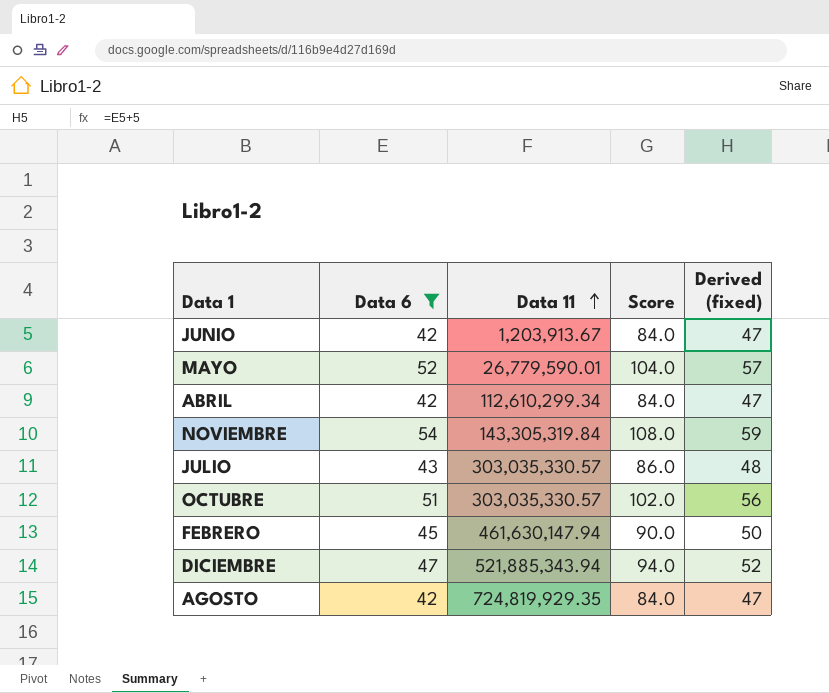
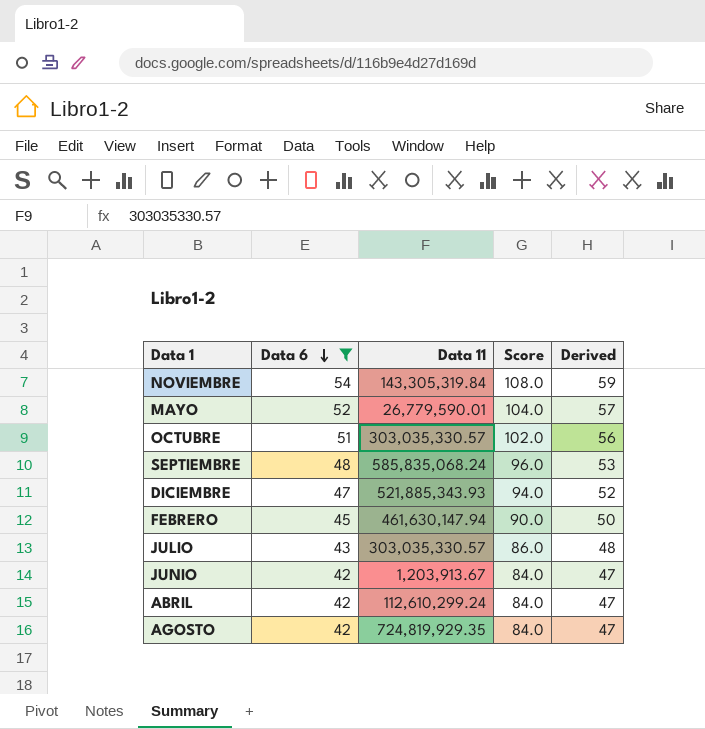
row order: Data 11 ascending -> Data 6 descending
column name: Derived (fixed) -> Derived
row SEPTIEMBRE: none -> 48 | 585,835,068.24 | 96.0 | 53
DICIEMBRE | Data 11: 521,885,343.94 -> 521,885,343.93
ABRIL | Data 11: 112,610,299.34 -> 112,610,299.24

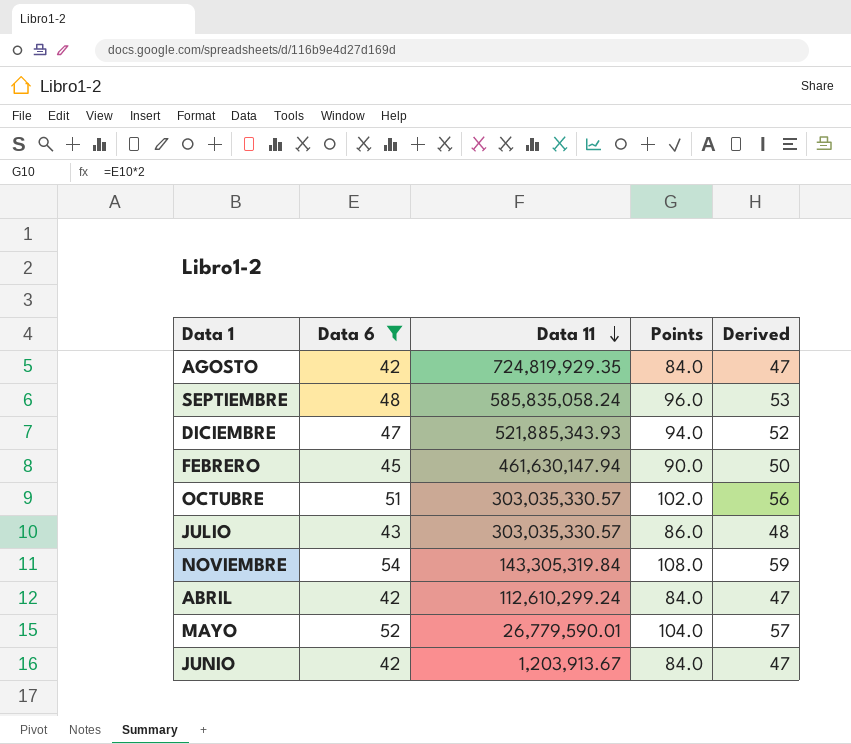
row order: Data 6 descending -> Data 11 descending
column name: Score -> Points
SEPTIEMBRE | Data 11: 585,835,068.24 -> 585,835,058.24

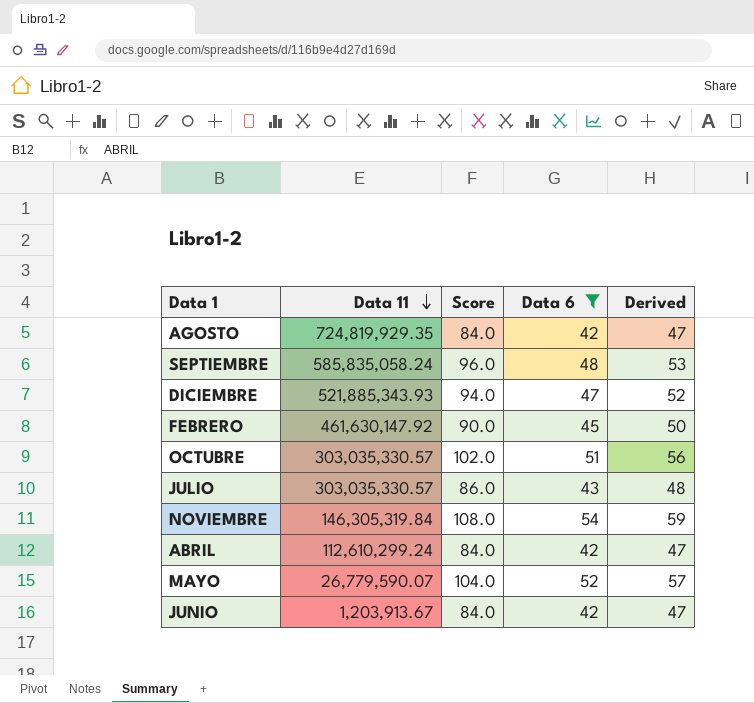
column name: Points -> Score
column Data 6 | position: 2 -> 4
FEBRERO | Data 11: 461,630,147.94 -> 461,630,147.92
NOVIEMBRE | Data 11: 143,305,319.84 -> 146,305,319.84
MAYO | Data 11: 26,779,590.01 -> 26,779,590.07

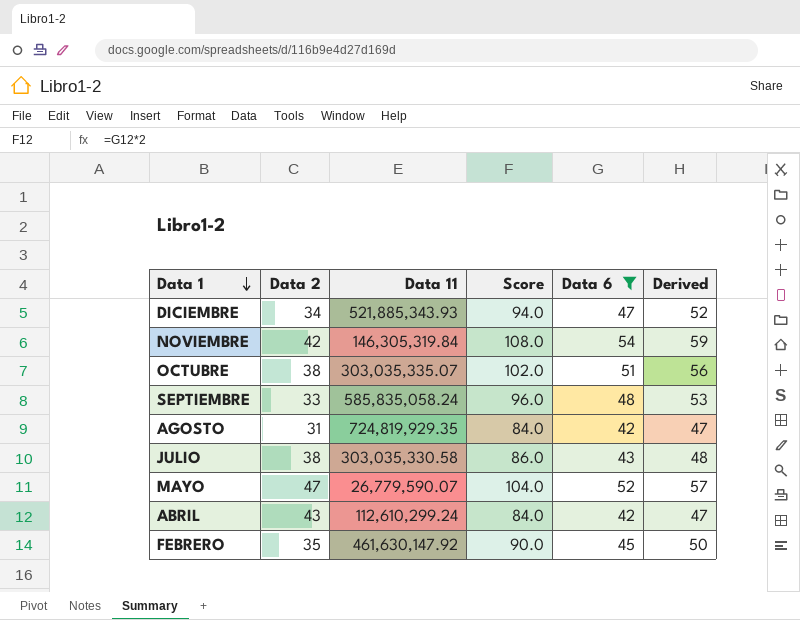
row order: Data 11 descending -> Data 1 descending
column Data 2 | position: none -> 2
row JUNIO: 1,203,913.67 | 84.0 | 42 | 47 -> none
OCTUBRE | Data 11: 303,035,330.57 -> 303,035,335.07
JULIO | Data 11: 303,035,330.57 -> 303,035,330.58

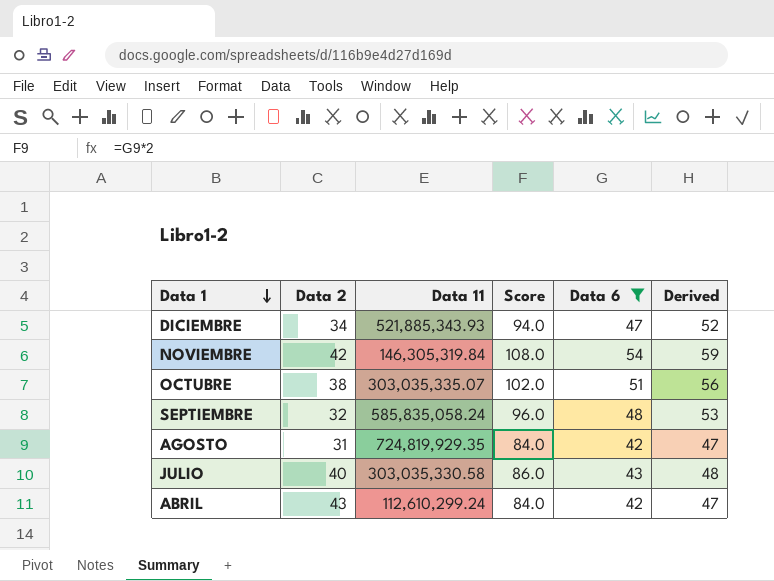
row MAYO: 47 | 26,779,590.07 | 104.0 | 52 | 57 -> none
row FEBRERO: 35 | 461,630,147.92 | 90.0 | 45 | 50 -> none
SEPTIEMBRE | Data 2: 33 -> 32
JULIO | Data 2: 38 -> 40

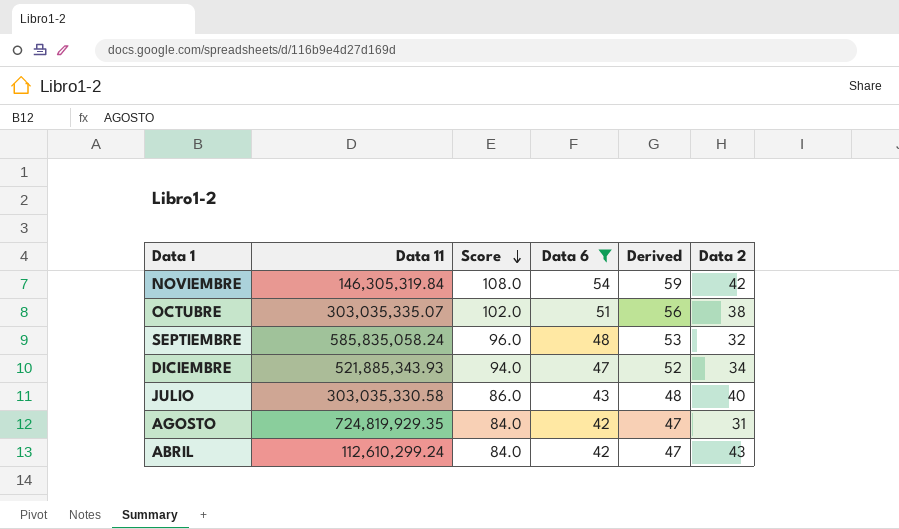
row order: Data 1 descending -> Score descending
column Data 2 | position: 2 -> 6

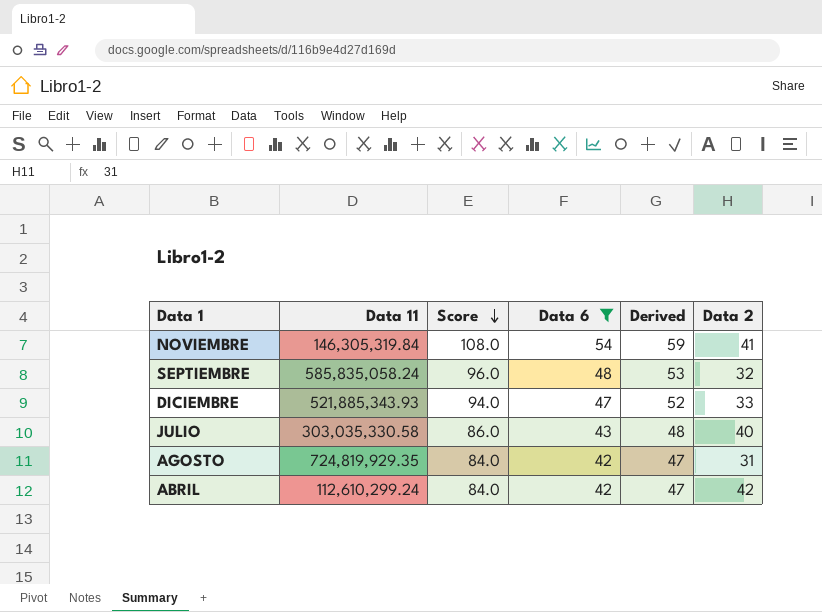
row OCTUBRE: 303,035,335.07 | 102.0 | 51 | 56 | 38 -> none
NOVIEMBRE | Data 2: 42 -> 41
DICIEMBRE | Data 2: 34 -> 33
ABRIL | Data 2: 43 -> 42

